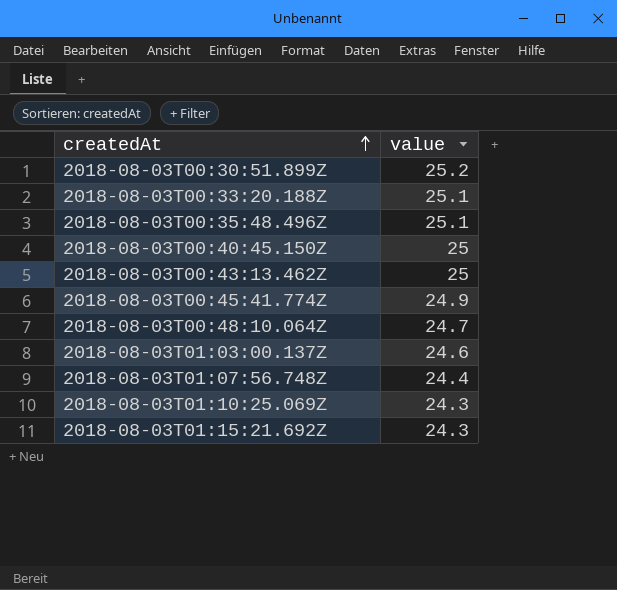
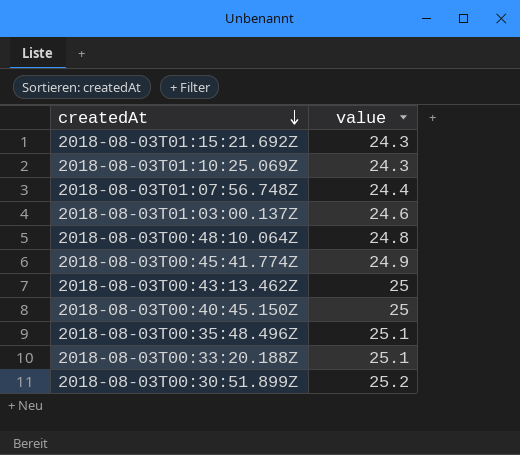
row order: createdAt ascending -> createdAt descending
2018-08-03T00:48:10.064Z | value: 24.7 -> 24.8

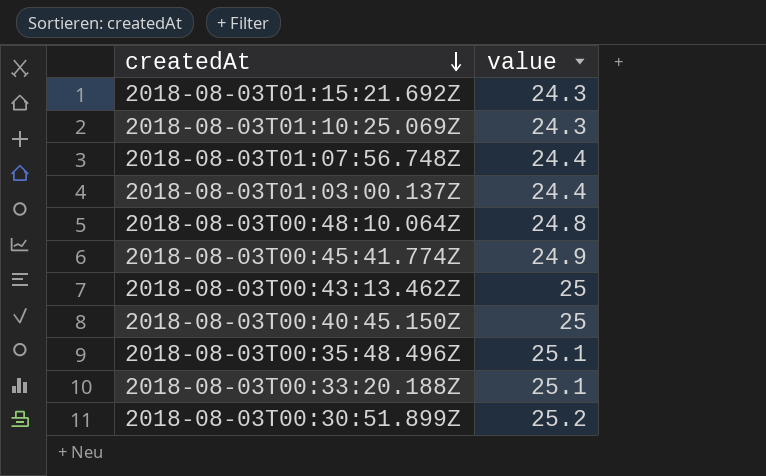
2018-08-03T01:03:00.137Z | value: 24.6 -> 24.4

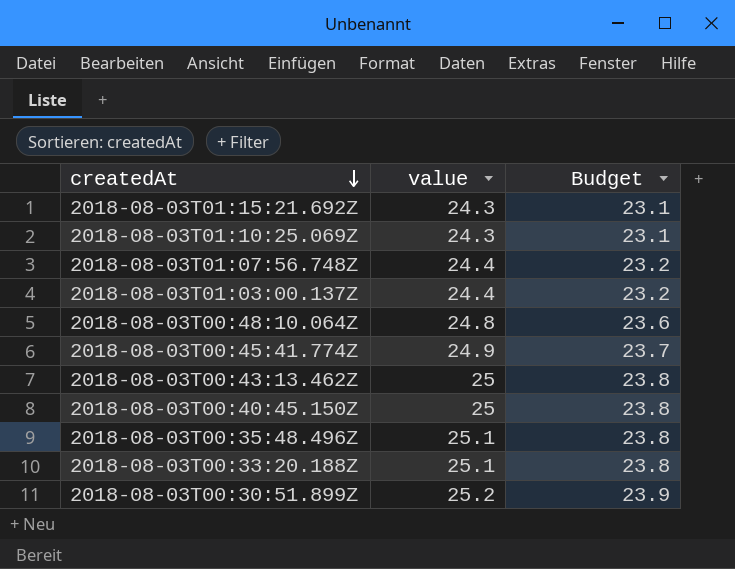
column Budget | formula: none -> [value] * 0.95

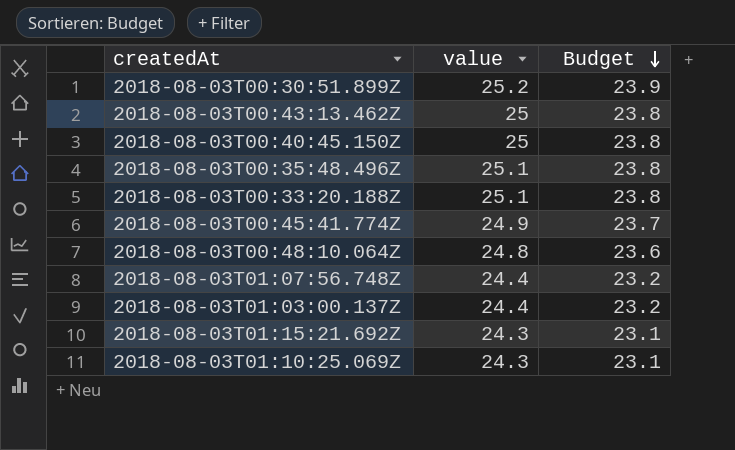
row order: createdAt descending -> Budget descending

